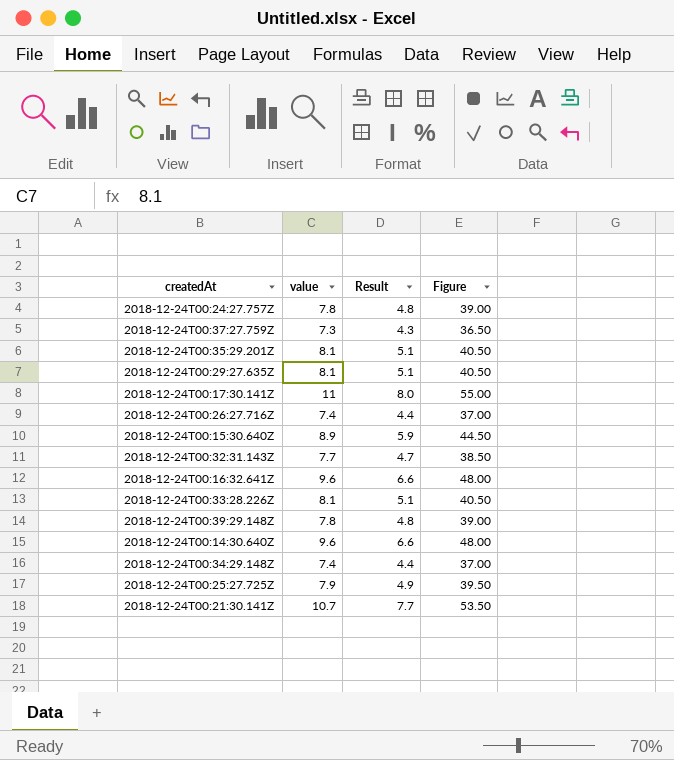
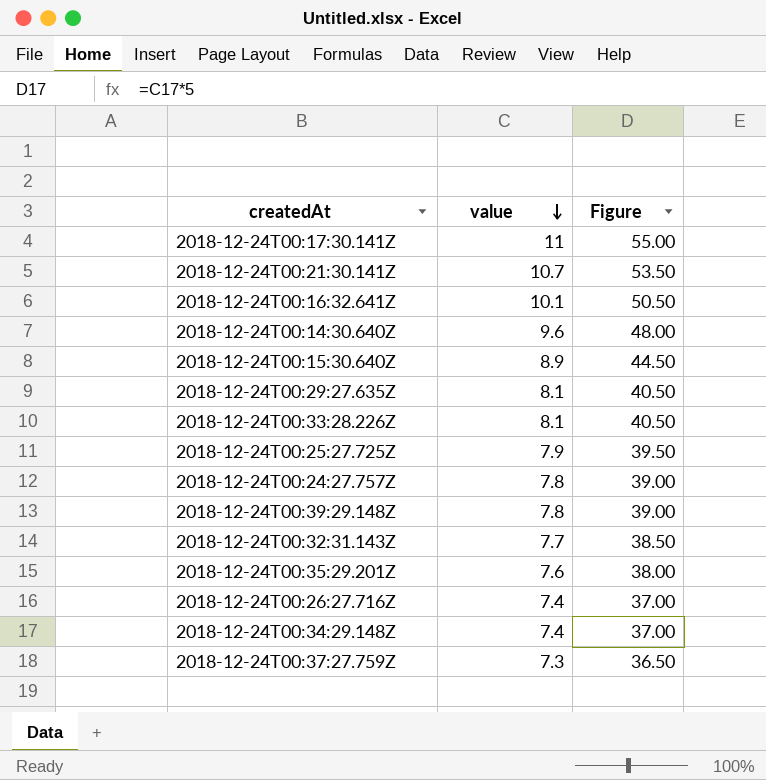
row order: none -> value descending
column Result | formula: [value] - 3 -> none
2018-12-24T00:16:32.641Z | value: 9.6 -> 10.1
2018-12-24T00:16:32.641Z | Figure: 48.00 -> 50.50
2018-12-24T00:35:29.201Z | value: 8.1 -> 7.6
2018-12-24T00:35:29.201Z | Figure: 40.50 -> 38.00

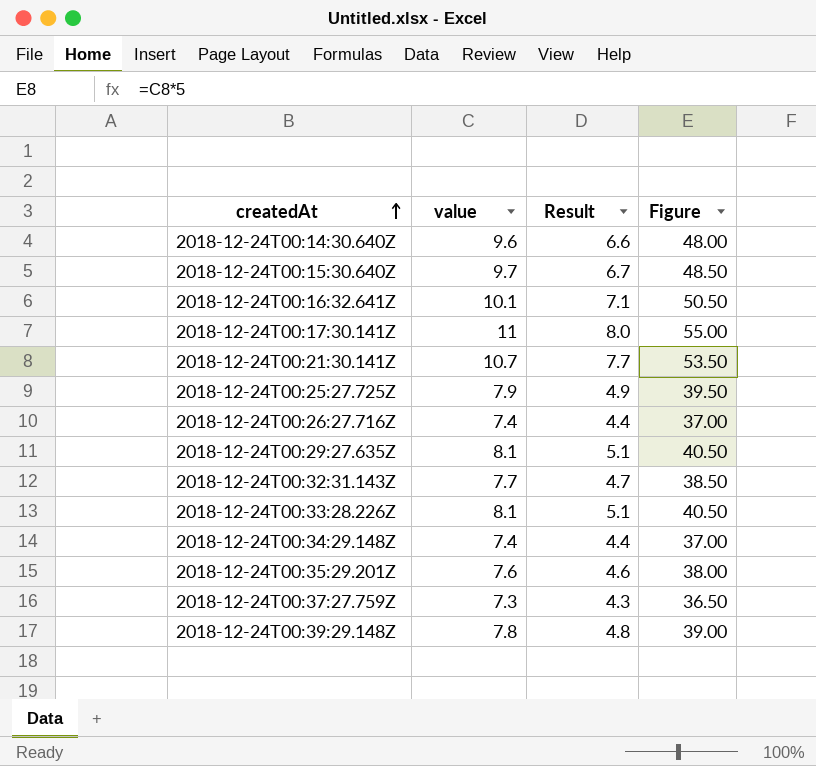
row order: value descending -> createdAt ascending
column Result | formula: none -> [value] - 3
row 2018-12-24T00:24:27.757Z: 7.8 | 39.00 -> none
2018-12-24T00:15:30.640Z | value: 8.9 -> 9.7
2018-12-24T00:15:30.640Z | Figure: 44.50 -> 48.50

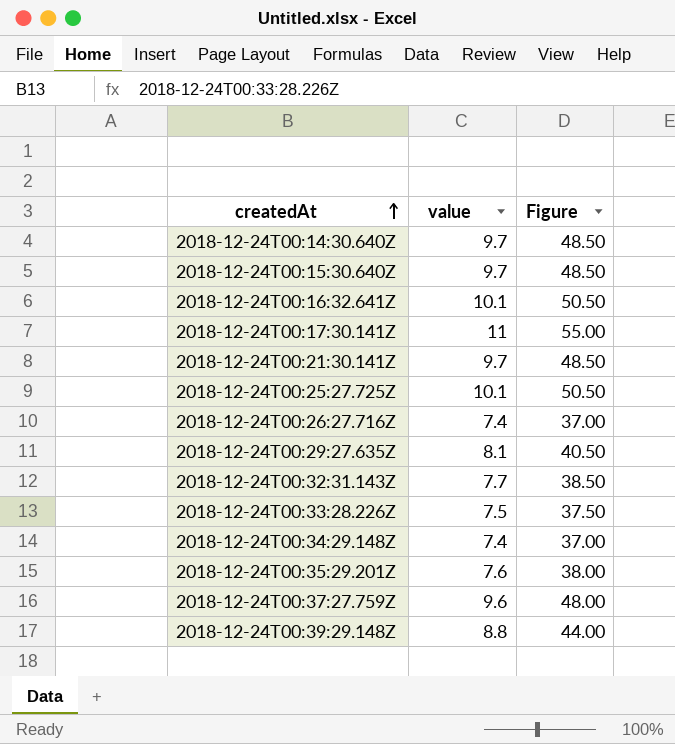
column Result | formula: [value] - 3 -> none
2018-12-24T00:14:30.640Z | value: 9.6 -> 9.7
2018-12-24T00:14:30.640Z | Figure: 48.00 -> 48.50
2018-12-24T00:21:30.141Z | value: 10.7 -> 9.7
2018-12-24T00:21:30.141Z | Figure: 53.50 -> 48.50
2018-12-24T00:25:27.725Z | value: 7.9 -> 10.1
2018-12-24T00:25:27.725Z | Figure: 39.50 -> 50.50
2018-12-24T00:33:28.226Z | value: 8.1 -> 7.5
2018-12-24T00:33:28.226Z | Figure: 40.50 -> 37.50
2018-12-24T00:37:27.759Z | value: 7.3 -> 9.6
2018-12-24T00:37:27.759Z | Figure: 36.50 -> 48.00
2018-12-24T00:39:29.148Z | value: 7.8 -> 8.8
2018-12-24T00:39:29.148Z | Figure: 39.00 -> 44.00

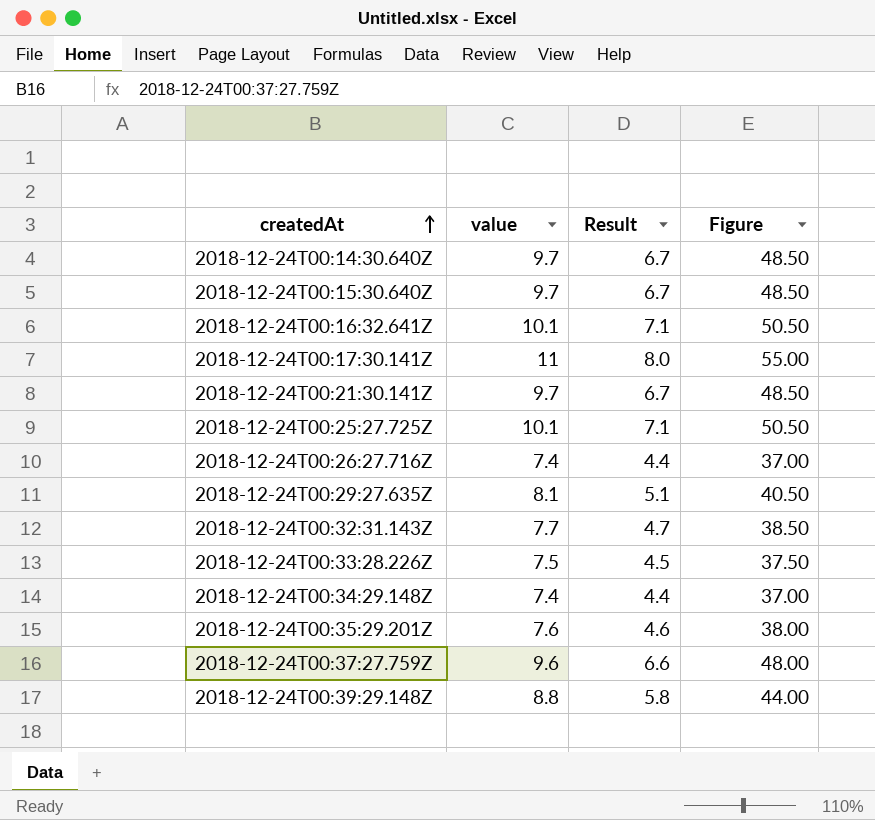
column Result | formula: none -> [value] - 3

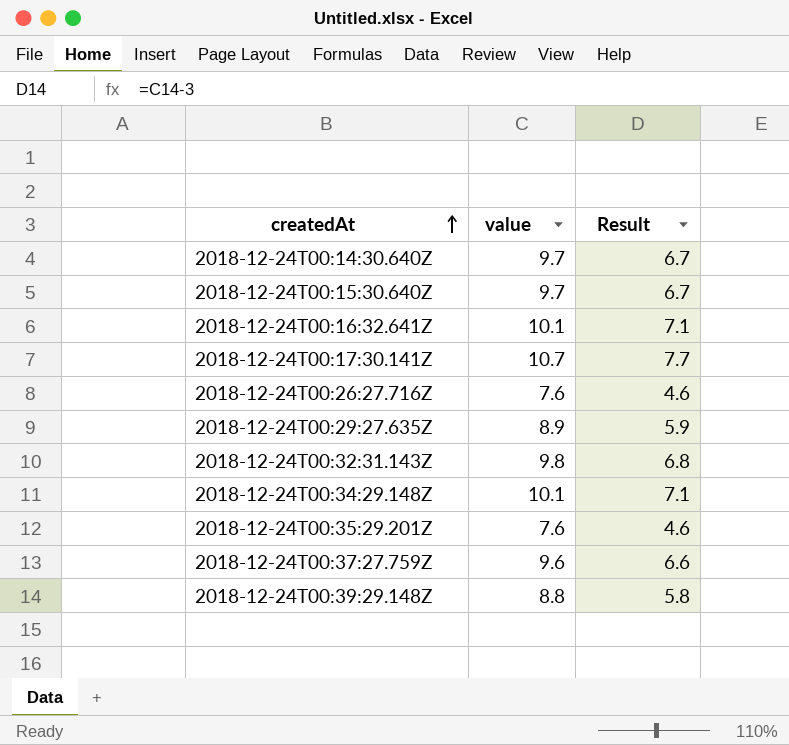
column Figure | formula: [value] * 5 -> none
row 2018-12-24T00:21:30.141Z: 9.7 | 6.7 | 48.50 -> none
row 2018-12-24T00:25:27.725Z: 10.1 | 7.1 | 50.50 -> none
row 2018-12-24T00:33:28.226Z: 7.5 | 4.5 | 37.50 -> none
2018-12-24T00:17:30.141Z | value: 11 -> 10.7
2018-12-24T00:17:30.141Z | Result: 8.0 -> 7.7
2018-12-24T00:26:27.716Z | value: 7.4 -> 7.6
2018-12-24T00:26:27.716Z | Result: 4.4 -> 4.6
2018-12-24T00:29:27.635Z | value: 8.1 -> 8.9
2018-12-24T00:29:27.635Z | Result: 5.1 -> 5.9
2018-12-24T00:32:31.143Z | value: 7.7 -> 9.8
2018-12-24T00:32:31.143Z | Result: 4.7 -> 6.8
2018-12-24T00:34:29.148Z | value: 7.4 -> 10.1
2018-12-24T00:34:29.148Z | Result: 4.4 -> 7.1

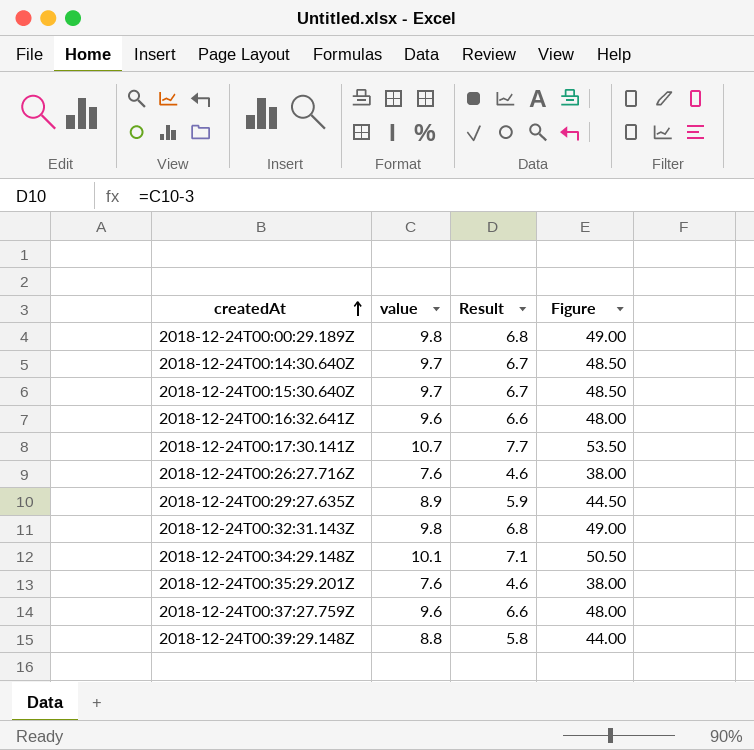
column Figure | formula: none -> [value] * 5
row 2018-12-24T00:00:29.189Z: none -> 9.8 | 6.8 | 49.00
2018-12-24T00:16:32.641Z | value: 10.1 -> 9.6
2018-12-24T00:16:32.641Z | Result: 7.1 -> 6.6

